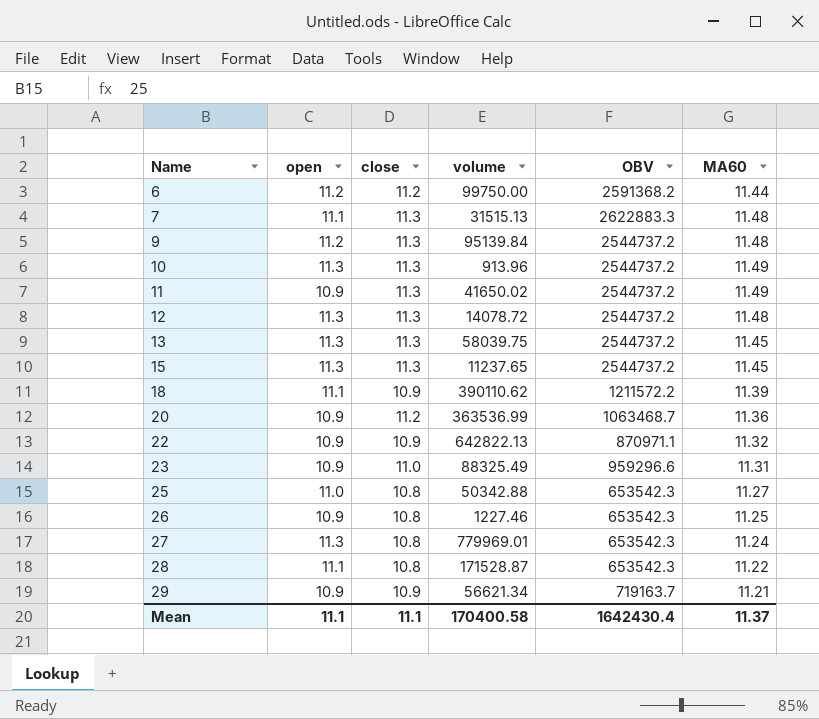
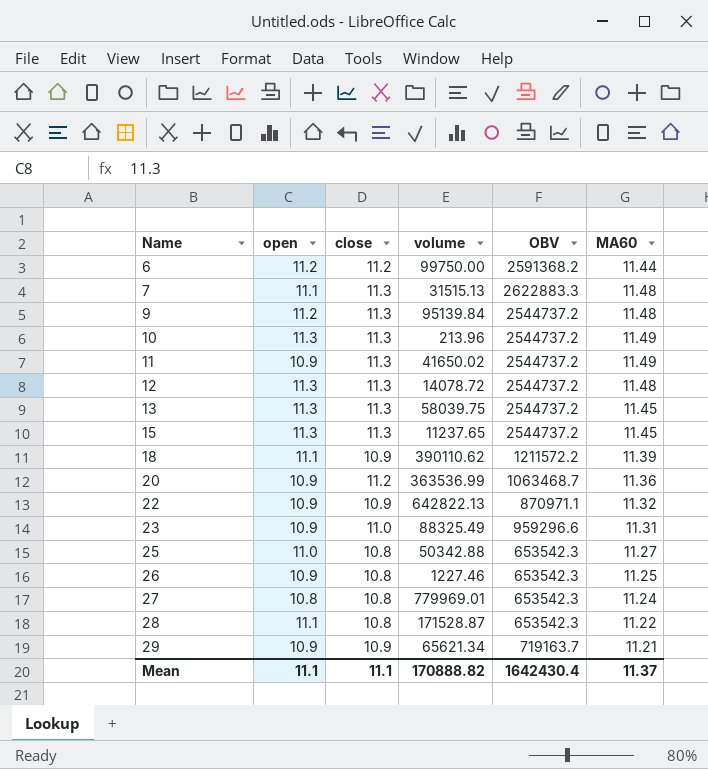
10 | volume: 913.96 -> 213.96
27 | open: 11.3 -> 10.8
29 | volume: 56621.34 -> 65621.34
Mean | volume: 170400.58 -> 170888.82

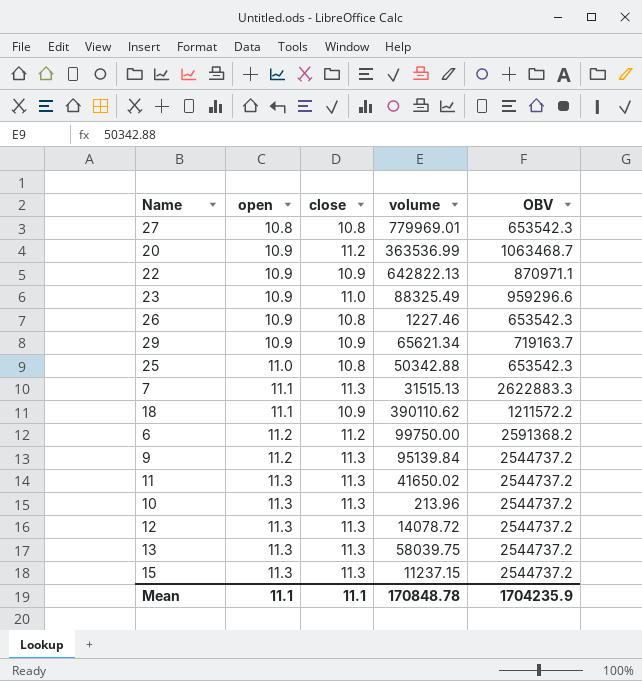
row order: Name ascending -> open ascending
column MA60 | position: 6 -> none
row 28: 11.1 | 10.8 | 171528.87 | 653542.3 | 11.22 -> none
11 | open: 10.9 -> 11.3
15 | volume: 11237.65 -> 11237.15
Mean | volume: 170888.82 -> 170848.78
Mean | OBV: 1642430.4 -> 1704235.9

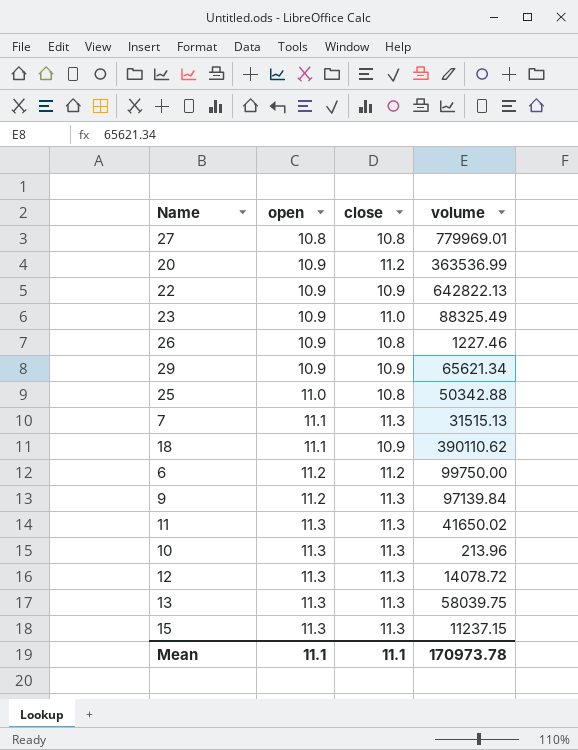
column OBV | position: 5 -> none
9 | volume: 95139.84 -> 97139.84
Mean | volume: 170848.78 -> 170973.78

